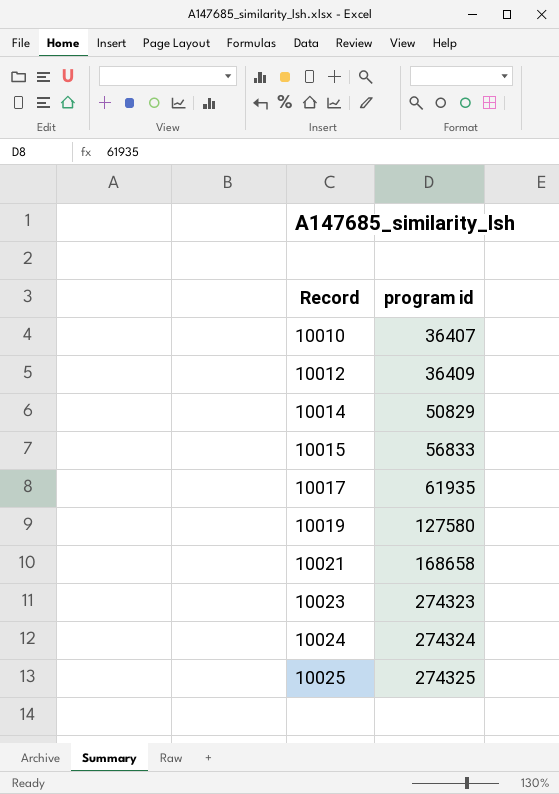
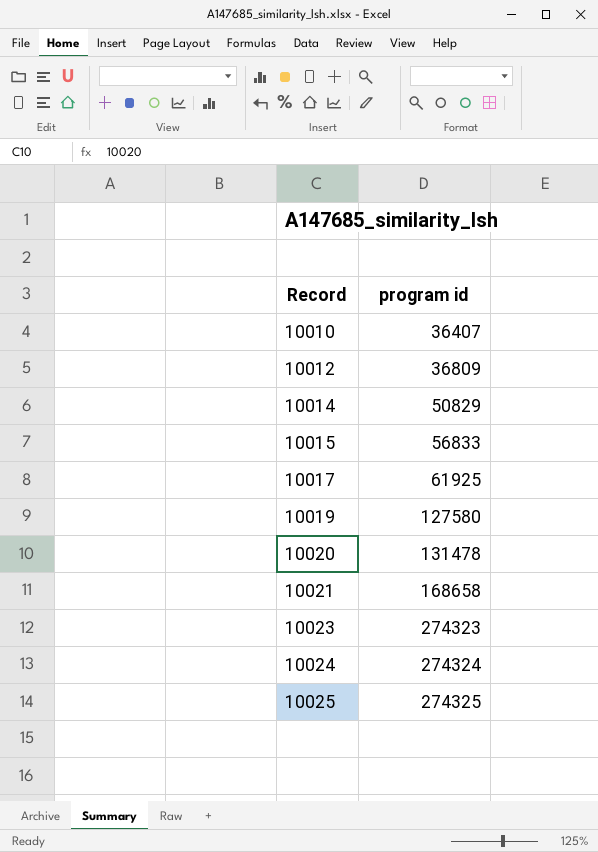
10012 | program id: 36409 -> 36809
10017 | program id: 61935 -> 61925
row 10020: none -> 131478

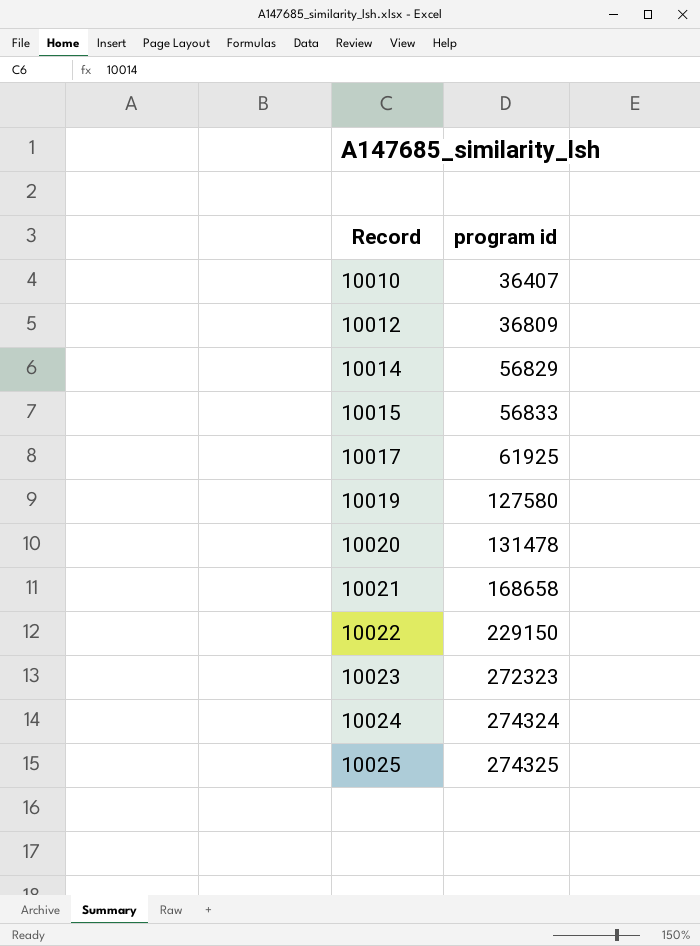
10014 | program id: 50829 -> 56829
row 10022: none -> 229150
10023 | program id: 274323 -> 272323

